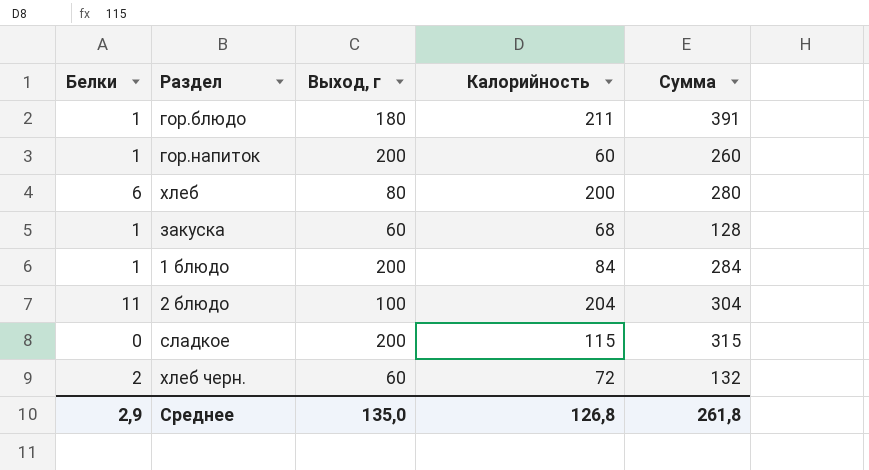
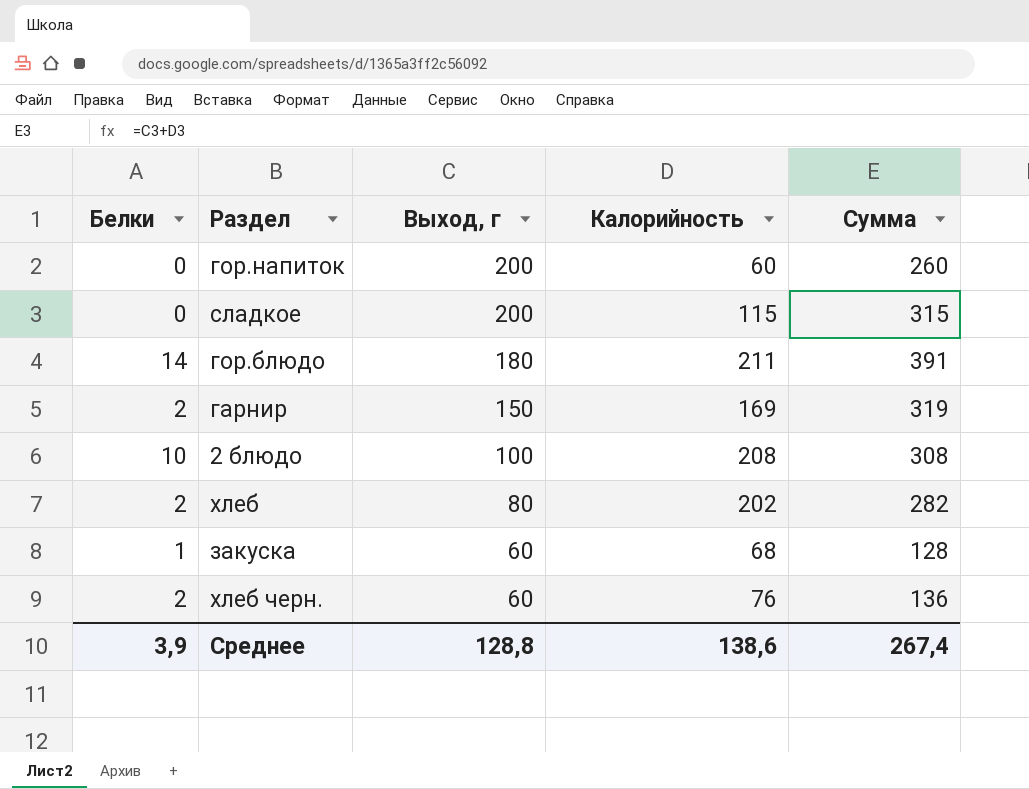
row order: none -> Выход, г descending
row 1 блюдо: 1 | 200 | 84 | 284 -> none
гор.напиток | Белки: 1 -> 0
гор.блюдо | Белки: 1 -> 14
row гарнир: none -> 2 | 150 | 169 | 319
2 блюдо | Белки: 11 -> 10
2 блюдо | Калорийность: 204 -> 208
2 блюдо | Сумма: 304 -> 308
хлеб | Белки: 6 -> 2
хлеб | Калорийность: 200 -> 202
хлеб | Сумма: 280 -> 282
хлеб черн. | Калорийность: 72 -> 76
хлеб черн. | Сумма: 132 -> 136
Среднее | Белки: 2,9 -> 3,9
Среднее | Выход, г: 135,0 -> 128,8
Среднее | Калорийность: 126,8 -> 138,6
Среднее | Сумма: 261,8 -> 267,4

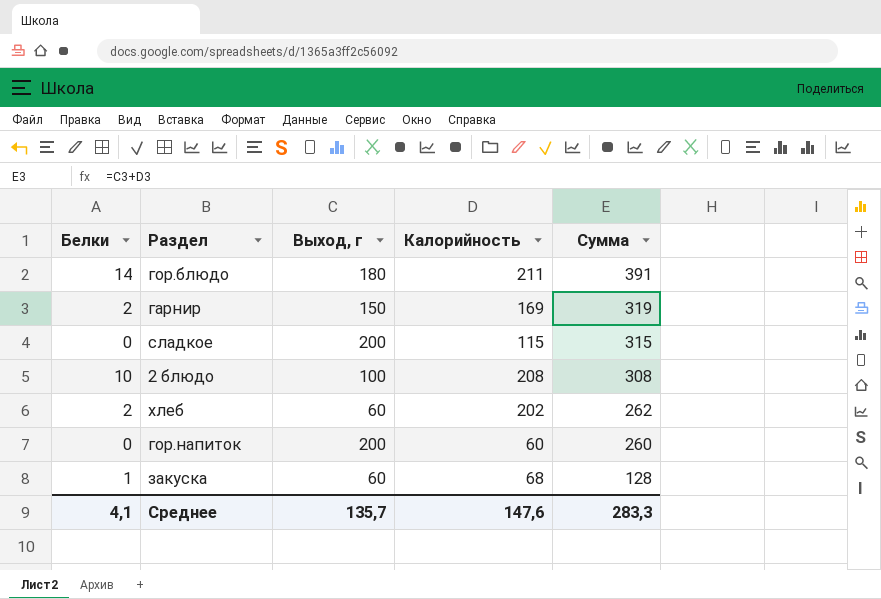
row order: Выход, г descending -> Сумма descending
row хлеб черн.: 2 | 60 | 76 | 136 -> none
хлеб | Выход, г: 80 -> 60
хлеб | Сумма: 282 -> 262
Среднее | Белки: 3,9 -> 4,1
Среднее | Выход, г: 128,8 -> 135,7
Среднее | Калорийность: 138,6 -> 147,6
Среднее | Сумма: 267,4 -> 283,3

